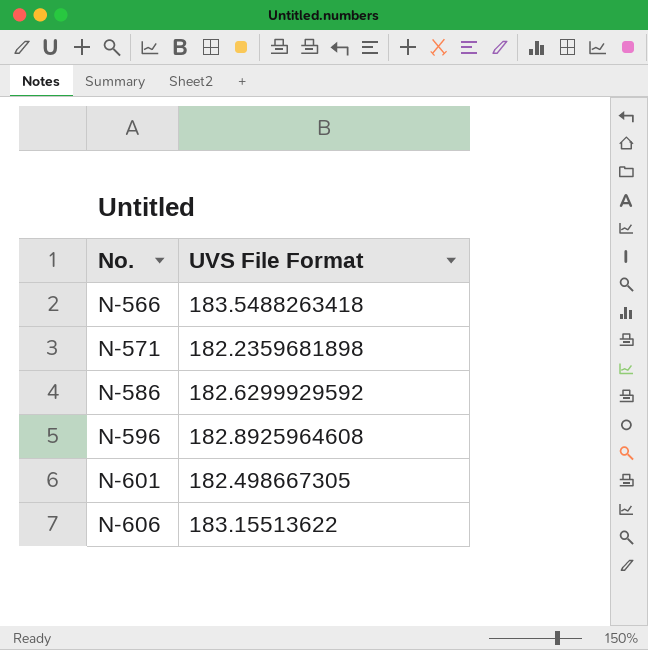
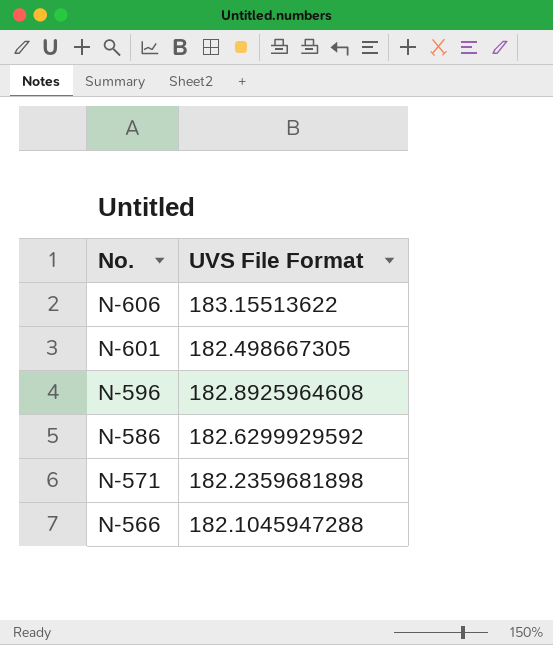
row order: No. ascending -> No. descending
N-566 | UVS File Format: 183.5488263418 -> 182.1045947288

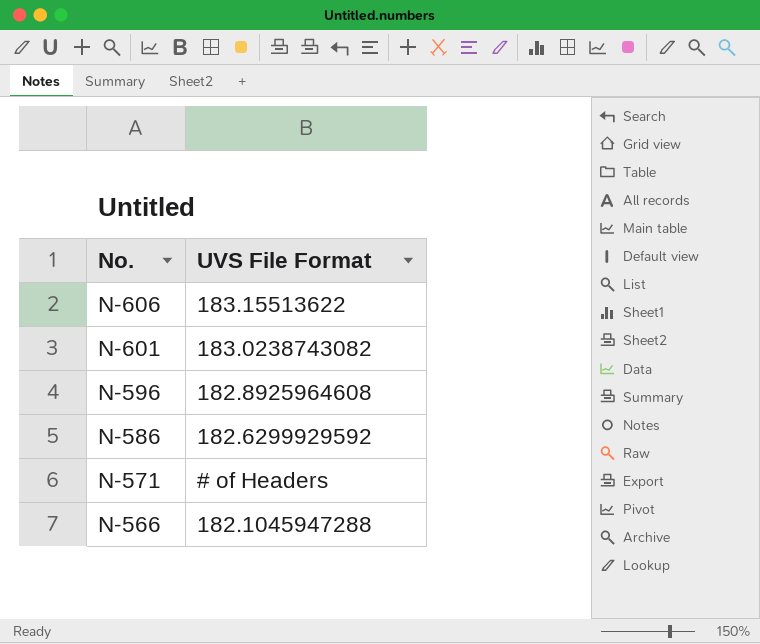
N-601 | UVS File Format: 182.498667305 -> 183.0238743082
N-571 | UVS File Format: 182.2359681898 -> # of Headers

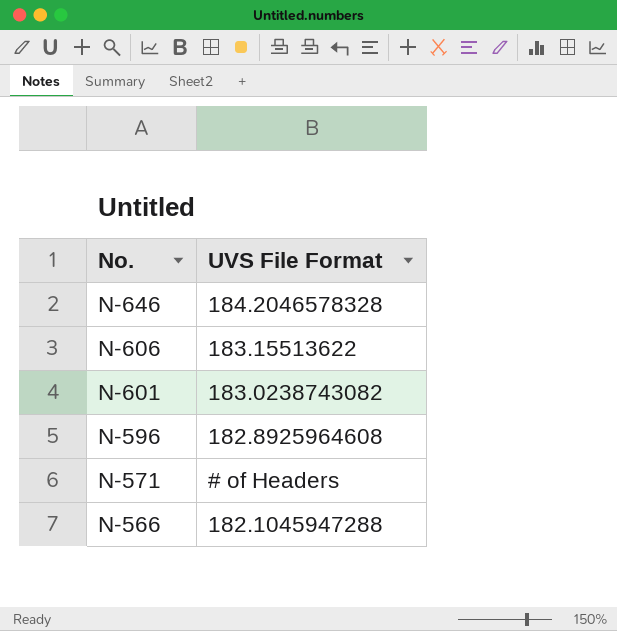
row N-586: 182.6299929592 -> none
row N-646: none -> 184.2046578328

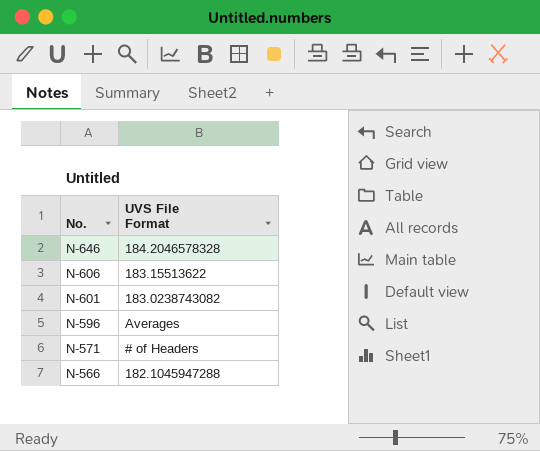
N-596 | UVS File Format: 182.8925964608 -> Averages

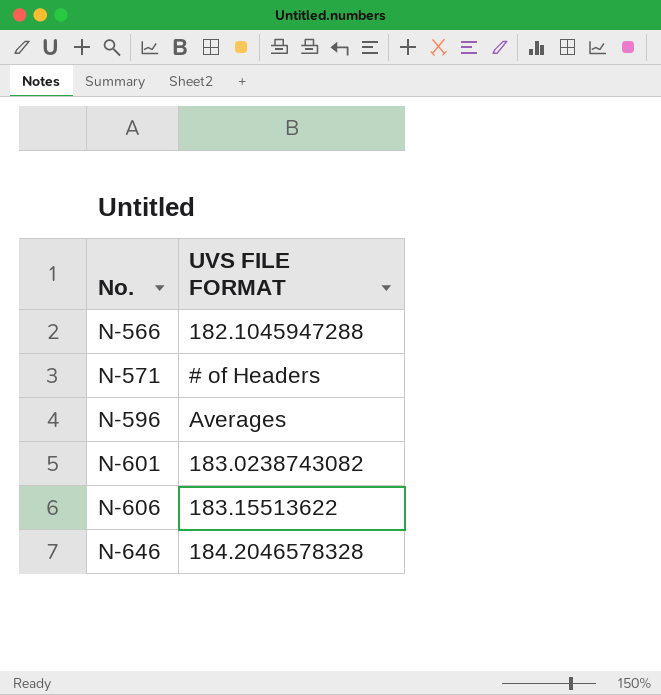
row order: No. descending -> No. ascending
column name: UVS File Format -> UVS FILE FORMAT

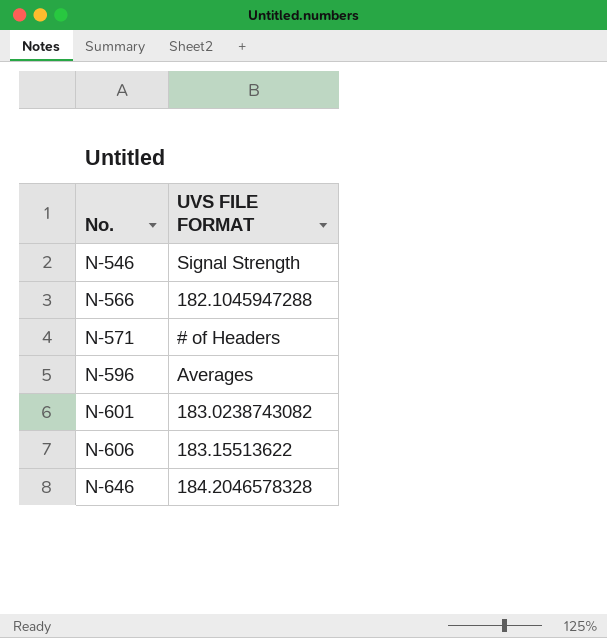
row N-546: none -> Signal Strength

